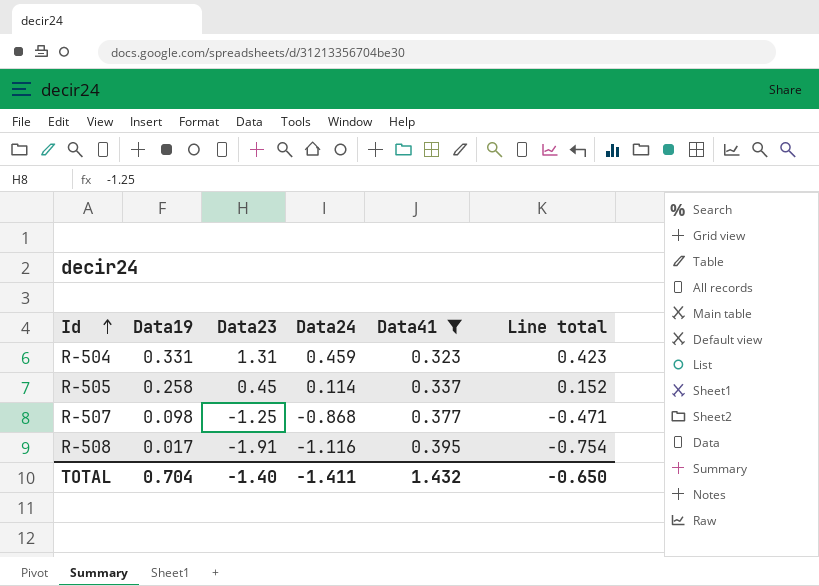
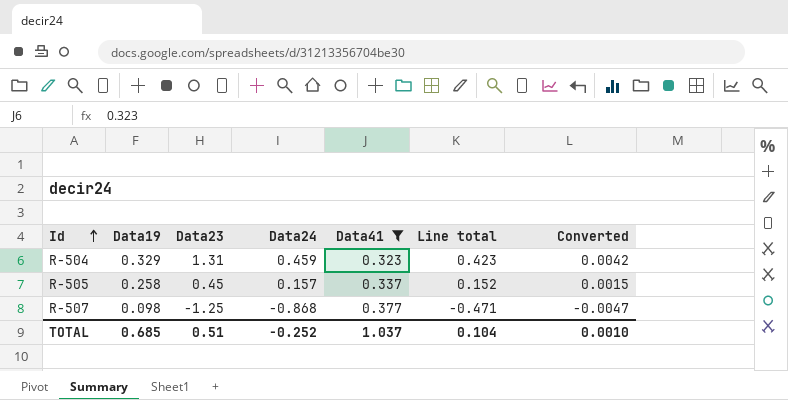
column Converted | formula: none -> [Line total] * 0.01
row R-508: 0.017 | -1.91 | -1.116 | 0.395 | -0.754 -> none
R-504 | Data19: 0.331 -> 0.329
R-505 | Data24: 0.114 -> 0.157
TOTAL | Data19: 0.704 -> 0.685
TOTAL | Data23: -1.40 -> 0.51
TOTAL | Data24: -1.411 -> -0.252
TOTAL | Data41: 1.432 -> 1.037
TOTAL | Line total: -0.650 -> 0.104

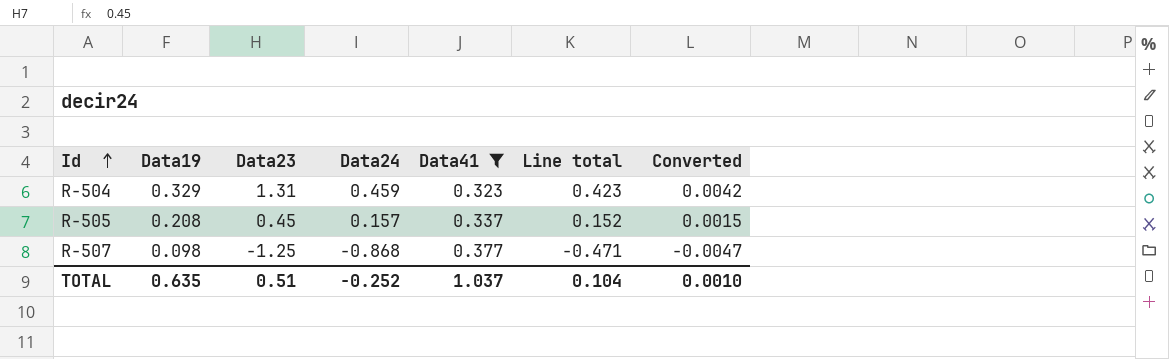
R-505 | Data19: 0.258 -> 0.208
TOTAL | Data19: 0.685 -> 0.635

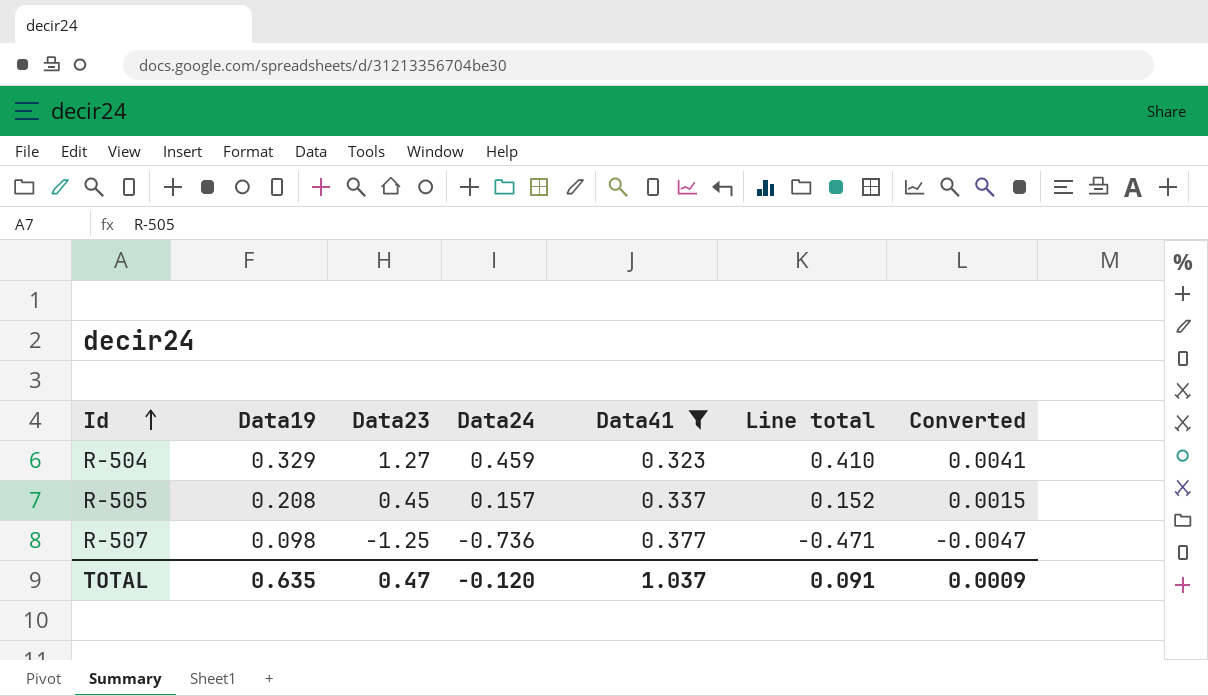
R-504 | Data23: 1.31 -> 1.27
R-504 | Line total: 0.423 -> 0.410
R-504 | Converted: 0.0042 -> 0.0041
R-507 | Data24: -0.868 -> -0.736
TOTAL | Data23: 0.51 -> 0.47
TOTAL | Data24: -0.252 -> -0.120
TOTAL | Line total: 0.104 -> 0.091
TOTAL | Converted: 0.0010 -> 0.0009

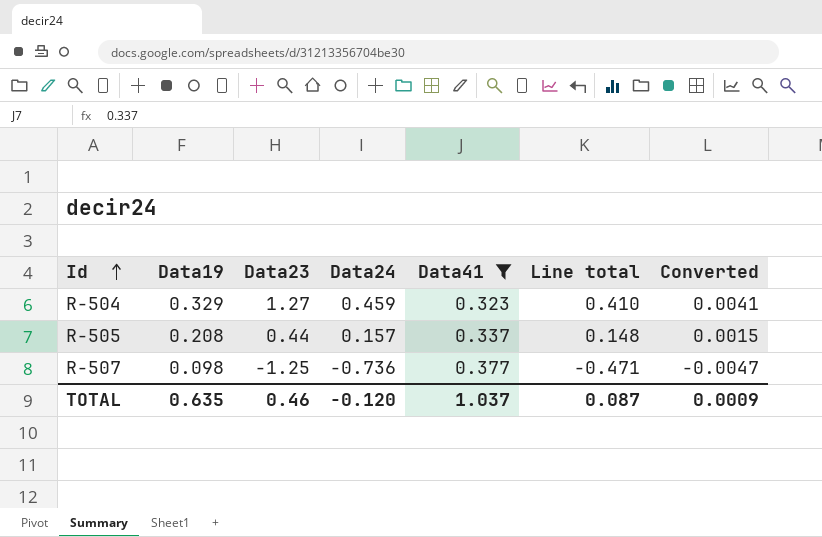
R-505 | Data23: 0.45 -> 0.44
R-505 | Line total: 0.152 -> 0.148
TOTAL | Data23: 0.47 -> 0.46
TOTAL | Line total: 0.091 -> 0.087

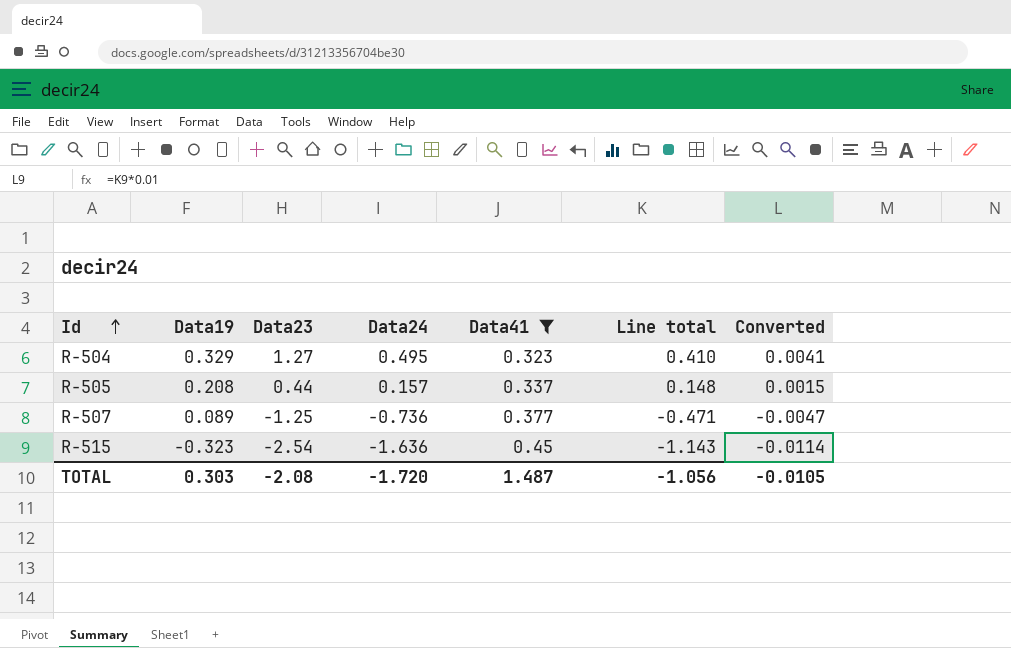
R-504 | Data24: 0.459 -> 0.495
R-507 | Data19: 0.098 -> 0.089
row R-515: none -> -0.323 | -2.54 | -1.636 | 0.45 | -1.143 | -0.0114
TOTAL | Data19: 0.635 -> 0.303
TOTAL | Data23: 0.46 -> -2.08
TOTAL | Data24: -0.120 -> -1.720
TOTAL | Data41: 1.037 -> 1.487
TOTAL | Line total: 0.087 -> -1.056
TOTAL | Converted: 0.0009 -> -0.0105

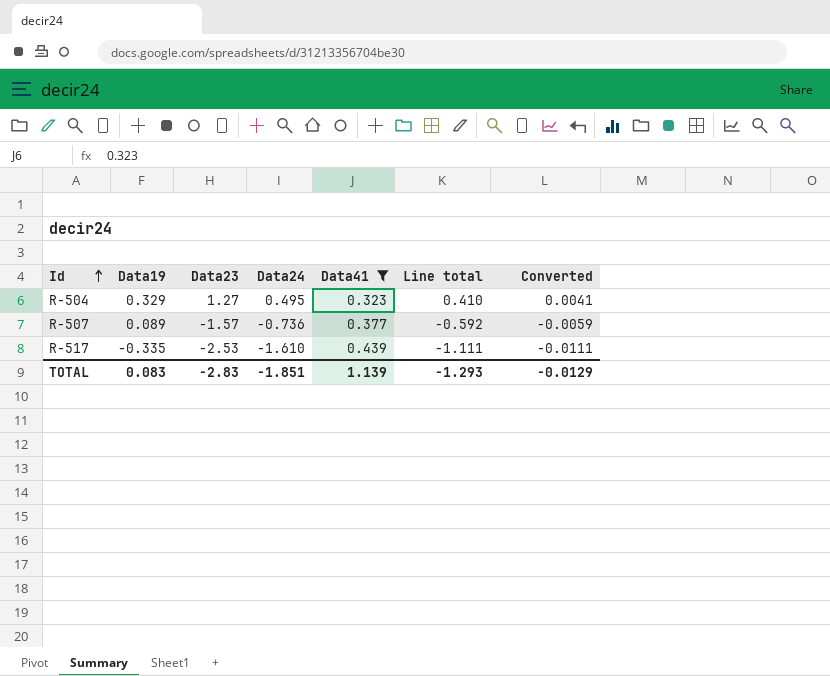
row R-505: 0.208 | 0.44 | 0.157 | 0.337 | 0.148 | 0.0015 -> none
row R-515: -0.323 | -2.54 | -1.636 | 0.45 | -1.143 | -0.0114 -> none
R-507 | Data23: -1.25 -> -1.57
R-507 | Line total: -0.471 -> -0.592
R-507 | Converted: -0.0047 -> -0.0059
row R-517: none -> -0.335 | -2.53 | -1.610 | 0.439 | -1.111 | -0.0111
TOTAL | Data19: 0.303 -> 0.083
TOTAL | Data23: -2.08 -> -2.83
TOTAL | Data24: -1.720 -> -1.851
TOTAL | Data41: 1.487 -> 1.139
TOTAL | Line total: -1.056 -> -1.293
TOTAL | Converted: -0.0105 -> -0.0129

